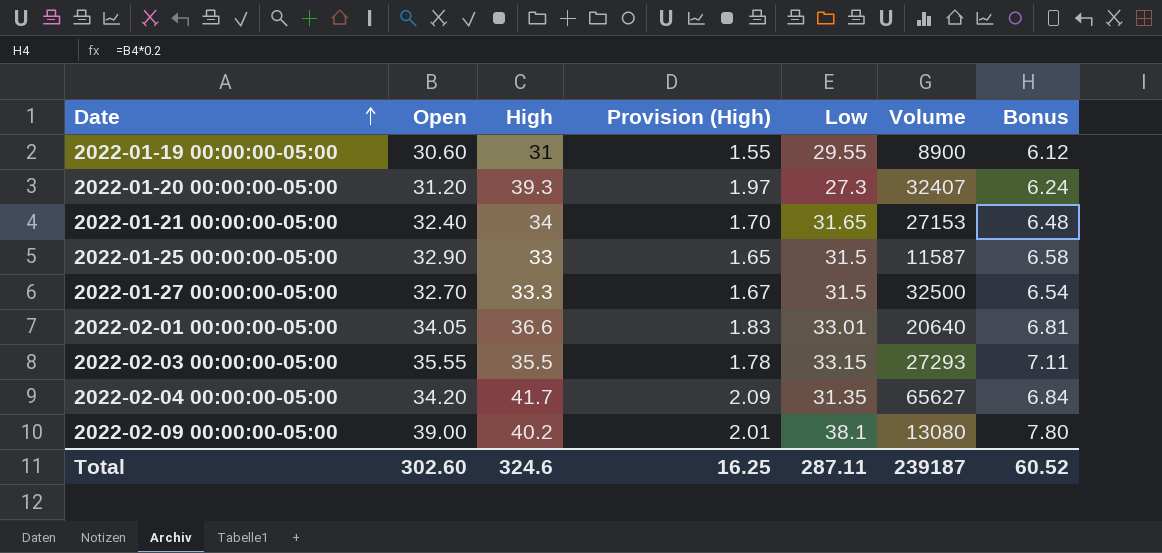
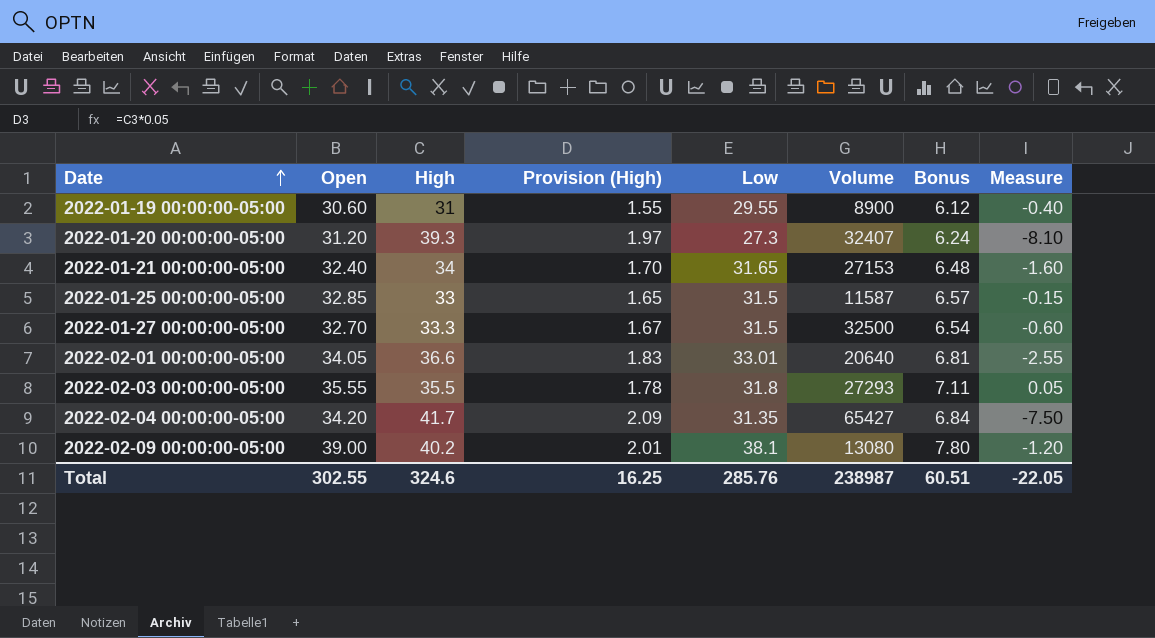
column Measure | formula: none -> [Open] - [High]
2022-01-25 00:00:00-05:00 | Open: 32.90 -> 32.85
2022-01-25 00:00:00-05:00 | Bonus: 6.58 -> 6.57
2022-02-03 00:00:00-05:00 | Low: 33.15 -> 31.8
2022-02-04 00:00:00-05:00 | Volume: 65627 -> 65427
Total | Open: 302.60 -> 302.55
Total | Low: 287.11 -> 285.76
Total | Volume: 239187 -> 238987
Total | Bonus: 60.52 -> 60.51

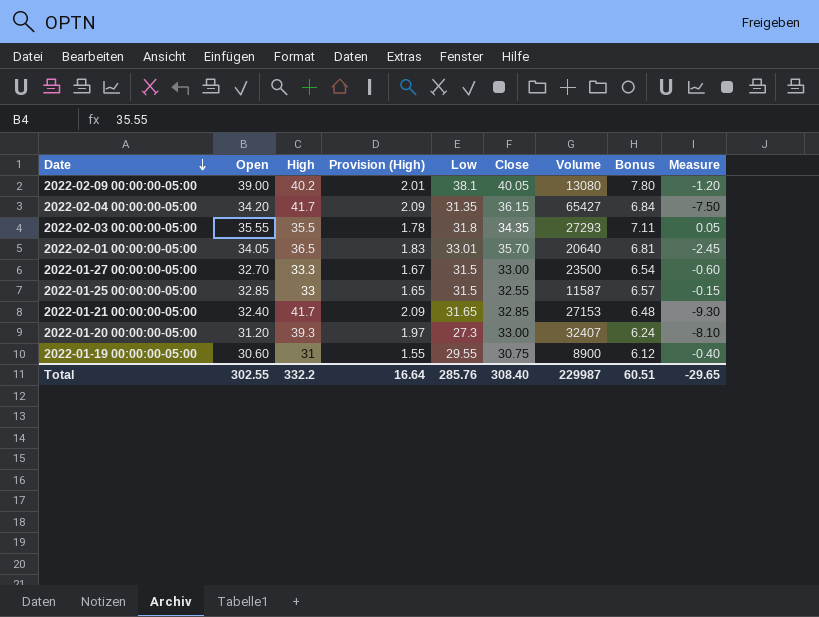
row order: Date ascending -> Date descending
column Close | position: none -> 6
2022-02-01 00:00:00-05:00 | High: 36.6 -> 36.5
2022-02-01 00:00:00-05:00 | Measure: -2.55 -> -2.45
2022-01-27 00:00:00-05:00 | Volume: 32500 -> 23500
2022-01-21 00:00:00-05:00 | High: 34 -> 41.7
2022-01-21 00:00:00-05:00 | Provision (High): 1.70 -> 2.09
2022-01-21 00:00:00-05:00 | Measure: -1.60 -> -9.30
Total | High: 324.6 -> 332.2
Total | Provision (High): 16.25 -> 16.64
Total | Volume: 238987 -> 229987
Total | Measure: -22.05 -> -29.65

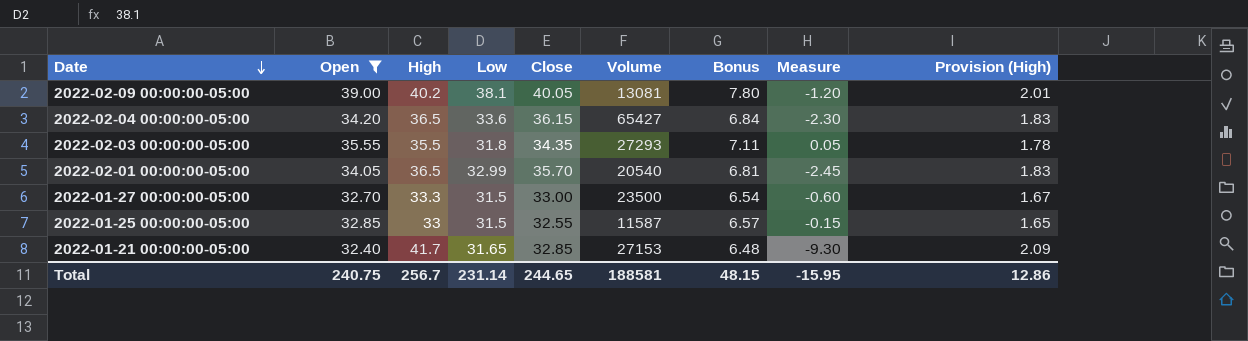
filter: none -> Open >= 32.40
column Provision (High) | position: 4 -> 9
2022-02-09 00:00:00-05:00 | Volume: 13080 -> 13081
2022-02-04 00:00:00-05:00 | High: 41.7 -> 36.5
2022-02-04 00:00:00-05:00 | Low: 31.35 -> 33.6
2022-02-04 00:00:00-05:00 | Measure: -7.50 -> -2.30
2022-02-04 00:00:00-05:00 | Provision (High): 2.09 -> 1.83
2022-02-01 00:00:00-05:00 | Low: 33.01 -> 32.99
2022-02-01 00:00:00-05:00 | Volume: 20640 -> 20540
Total | Open: 302.55 -> 240.75
Total | High: 332.2 -> 256.7
Total | Low: 285.76 -> 231.14
Total | Close: 308.40 -> 244.65
Total | Volume: 229987 -> 188581
Total | Bonus: 60.51 -> 48.15
Total | Measure: -29.65 -> -15.95
Total | Provision (High): 16.64 -> 12.86

